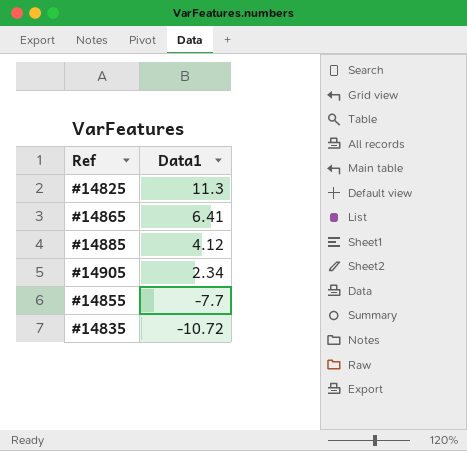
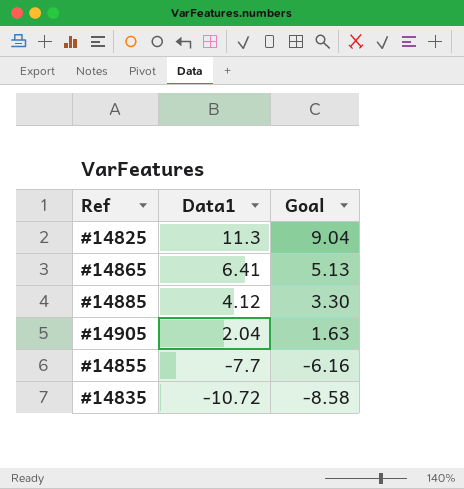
column Goal | formula: none -> [Data1] * 0.8
#14905 | Data1: 2.34 -> 2.04

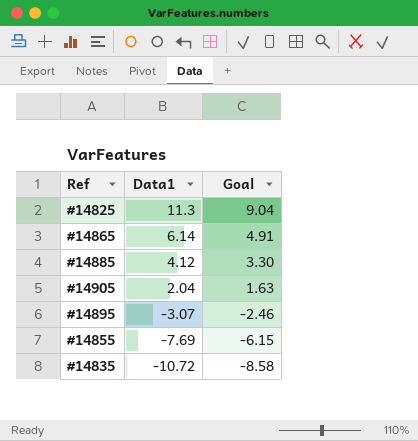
#14865 | Data1: 6.41 -> 6.14
#14865 | Goal: 5.13 -> 4.91
row #14895: none -> -3.07 | -2.46
#14855 | Data1: -7.7 -> -7.69
#14855 | Goal: -6.16 -> -6.15

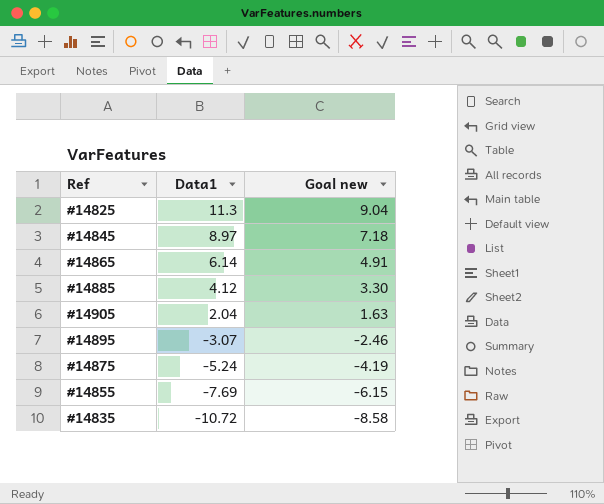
column name: Goal -> Goal new
row #14845: none -> 8.97 | 7.18
row #14875: none -> -5.24 | -4.19

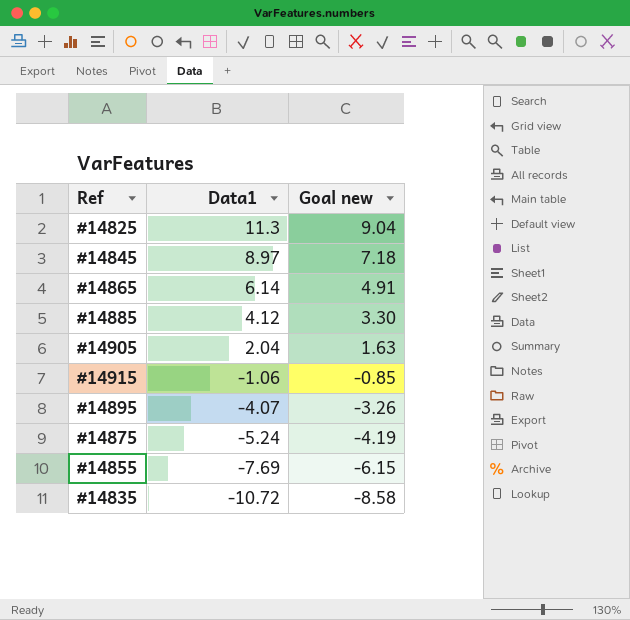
row #14915: none -> -1.06 | -0.85
#14895 | Data1: -3.07 -> -4.07
#14895 | Goal new: -2.46 -> -3.26

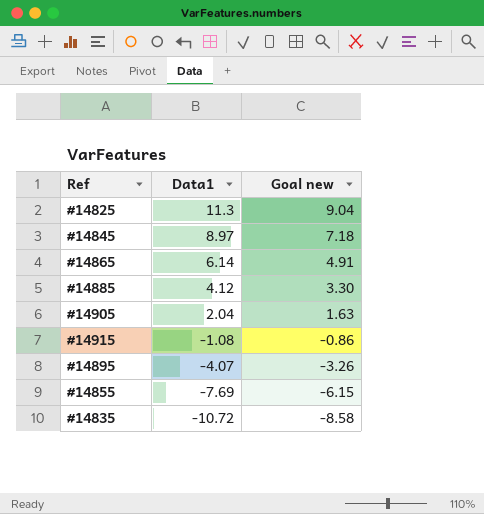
row #14875: -5.24 | -4.19 -> none
#14915 | Data1: -1.06 -> -1.08
#14915 | Goal new: -0.85 -> -0.86

